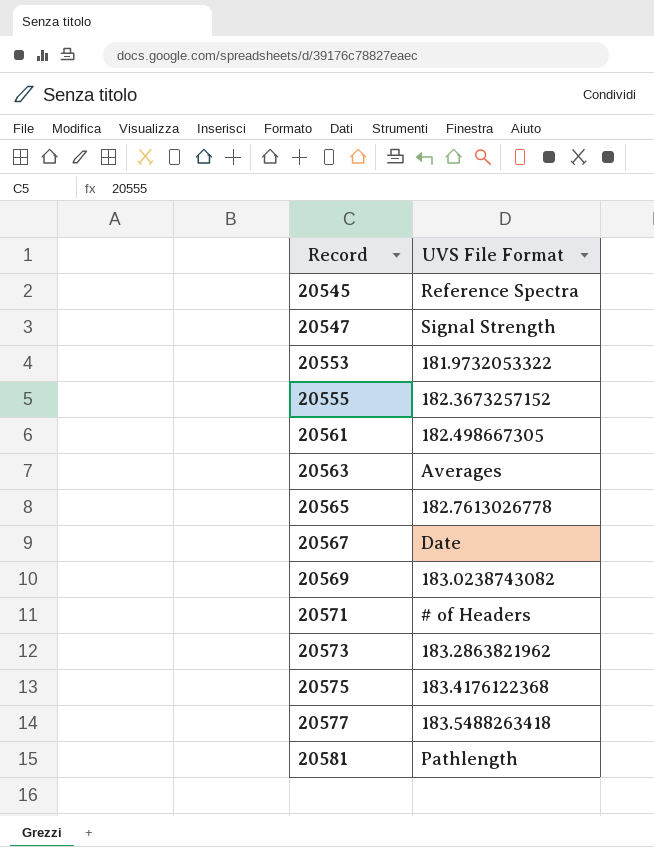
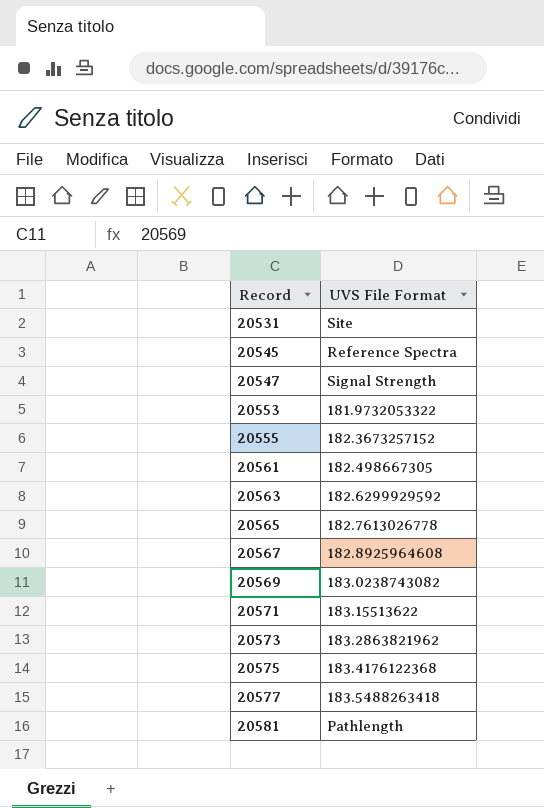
row 20531: none -> Site
20563 | UVS File Format: Averages -> 182.6299929592
20567 | UVS File Format: Date -> 182.8925964608
20571 | UVS File Format: # of Headers -> 183.15513622

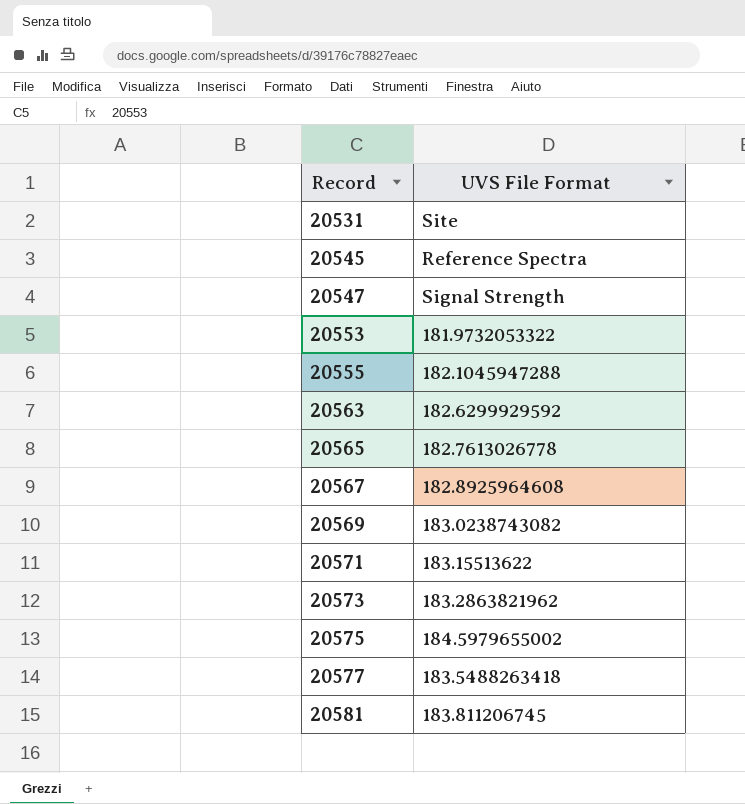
row 20561: 182.498667305 -> none
20555 | UVS File Format: 182.3673257152 -> 182.1045947288
20575 | UVS File Format: 183.4176122368 -> 184.5979655002
20581 | UVS File Format: Pathlength -> 183.811206745

